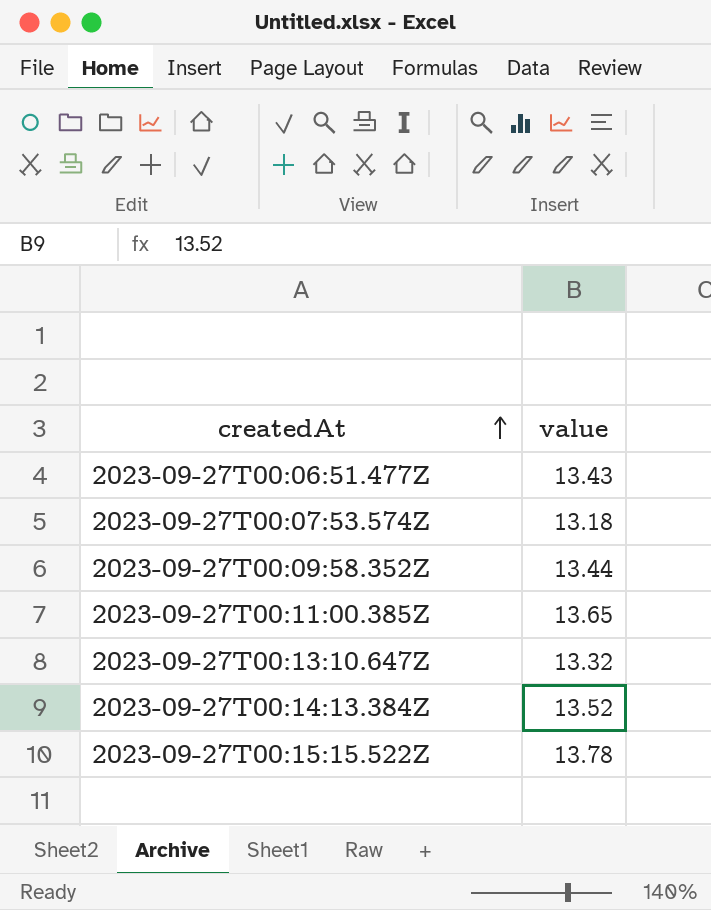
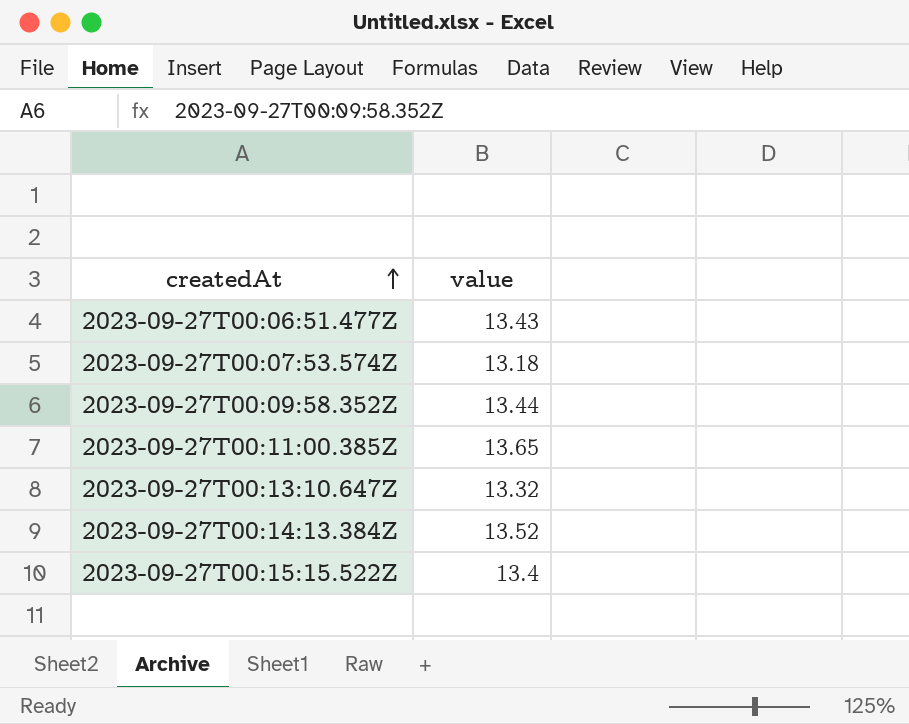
2023-09-27T00:15:15.522Z | value: 13.78 -> 13.4

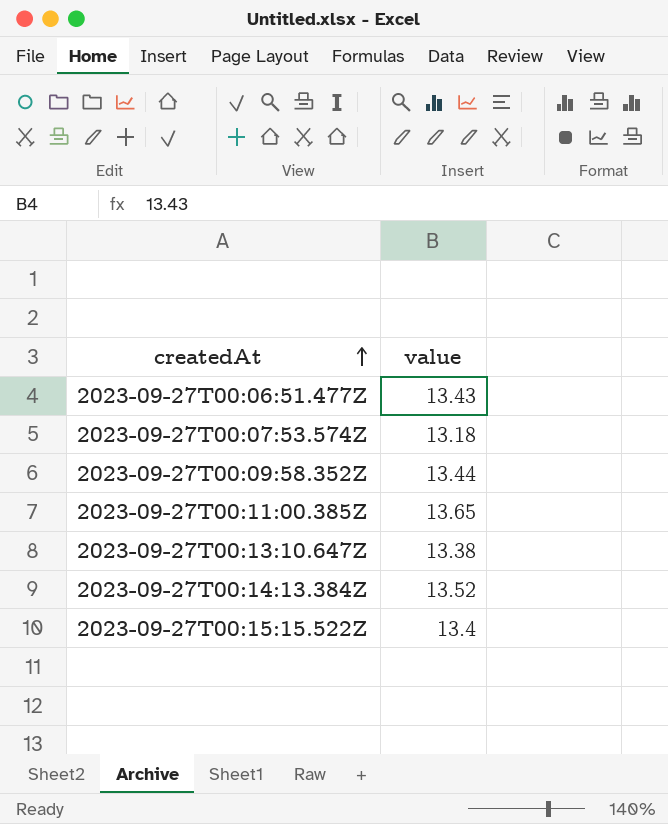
2023-09-27T00:13:10.647Z | value: 13.32 -> 13.38

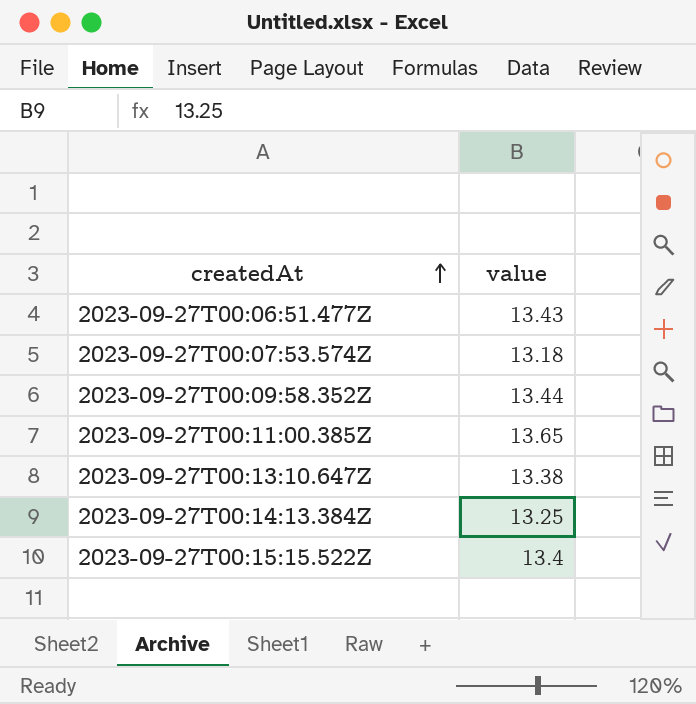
2023-09-27T00:14:13.384Z | value: 13.52 -> 13.25

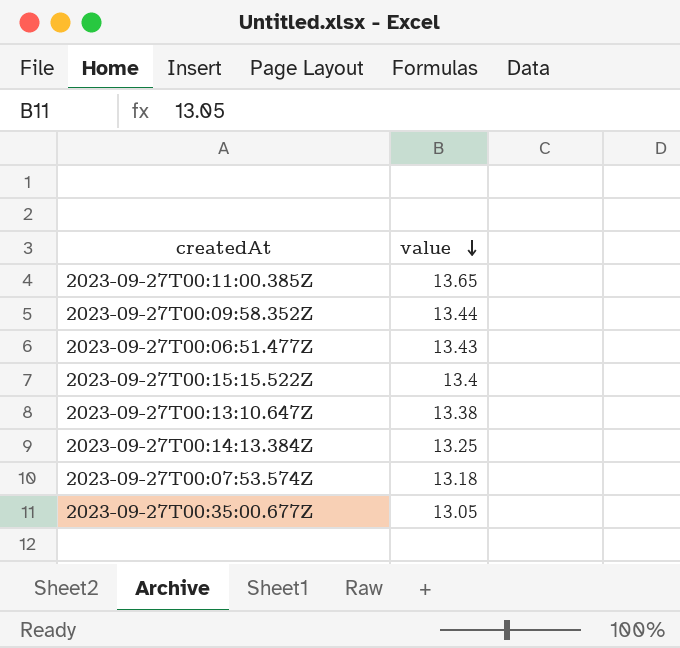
row order: createdAt ascending -> value descending
row 2023-09-27T00:35:00.677Z: none -> 13.05

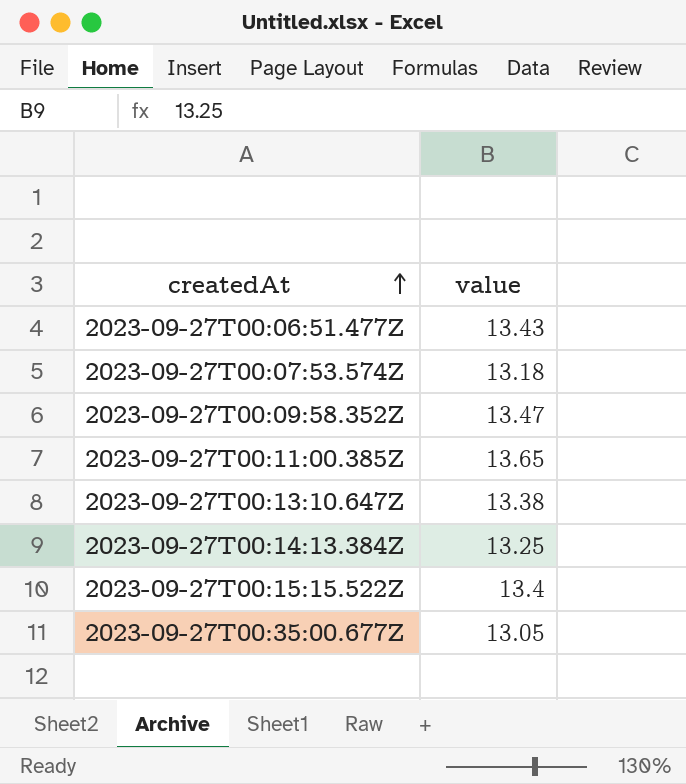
row order: value descending -> createdAt ascending
2023-09-27T00:09:58.352Z | value: 13.44 -> 13.47

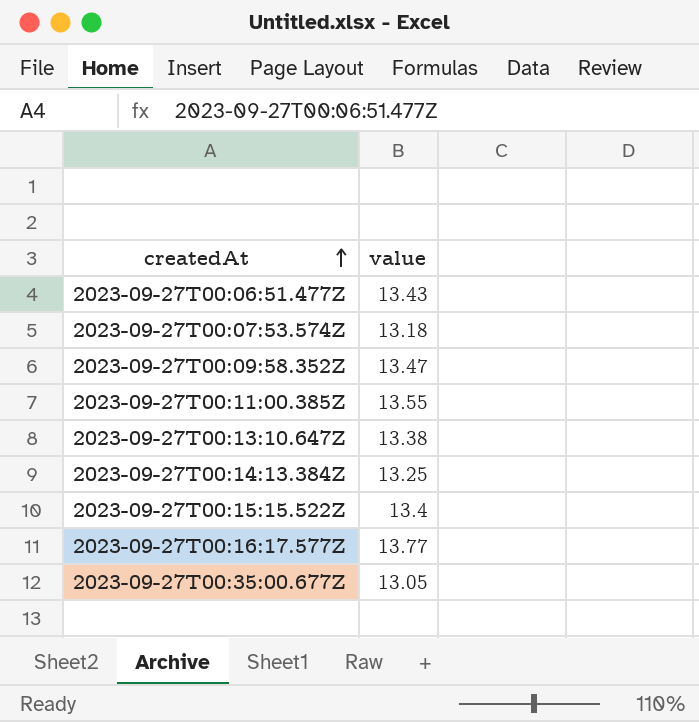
2023-09-27T00:11:00.385Z | value: 13.65 -> 13.55
row 2023-09-27T00:16:17.577Z: none -> 13.77

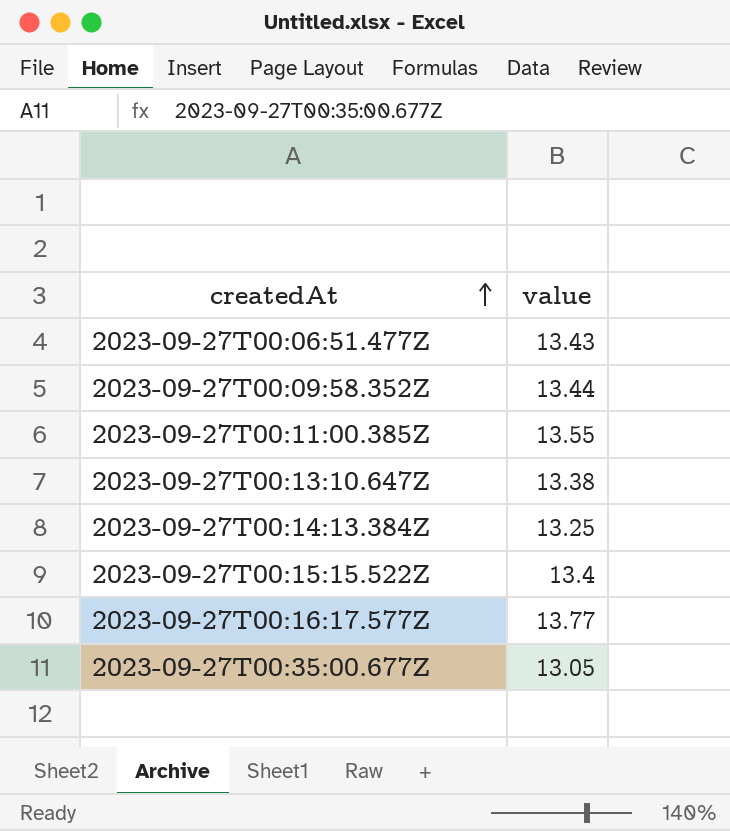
row 2023-09-27T00:07:53.574Z: 13.18 -> none
2023-09-27T00:09:58.352Z | value: 13.47 -> 13.44

